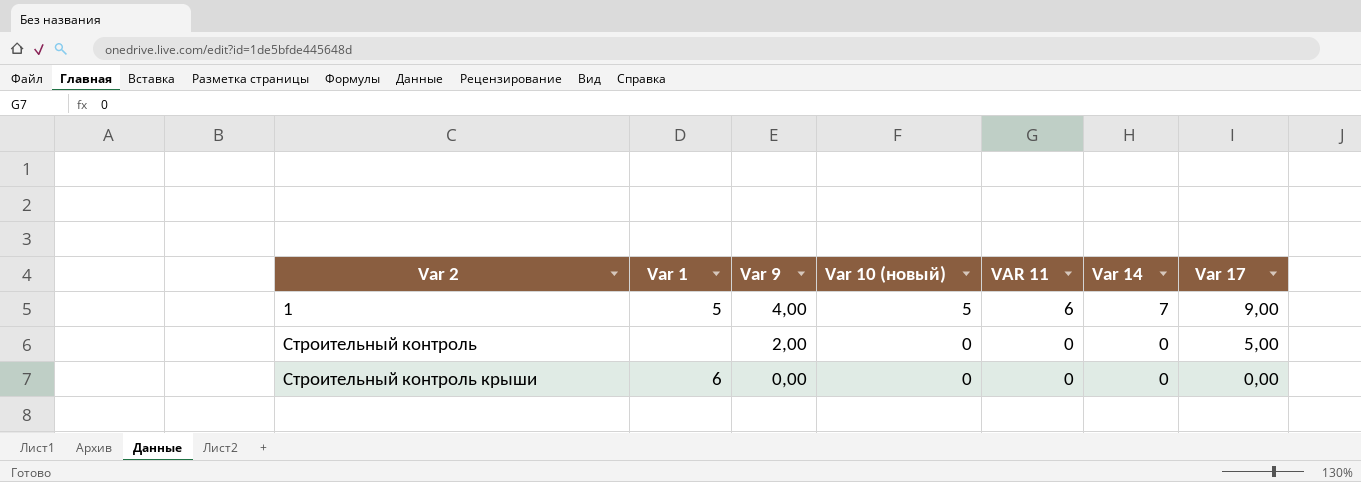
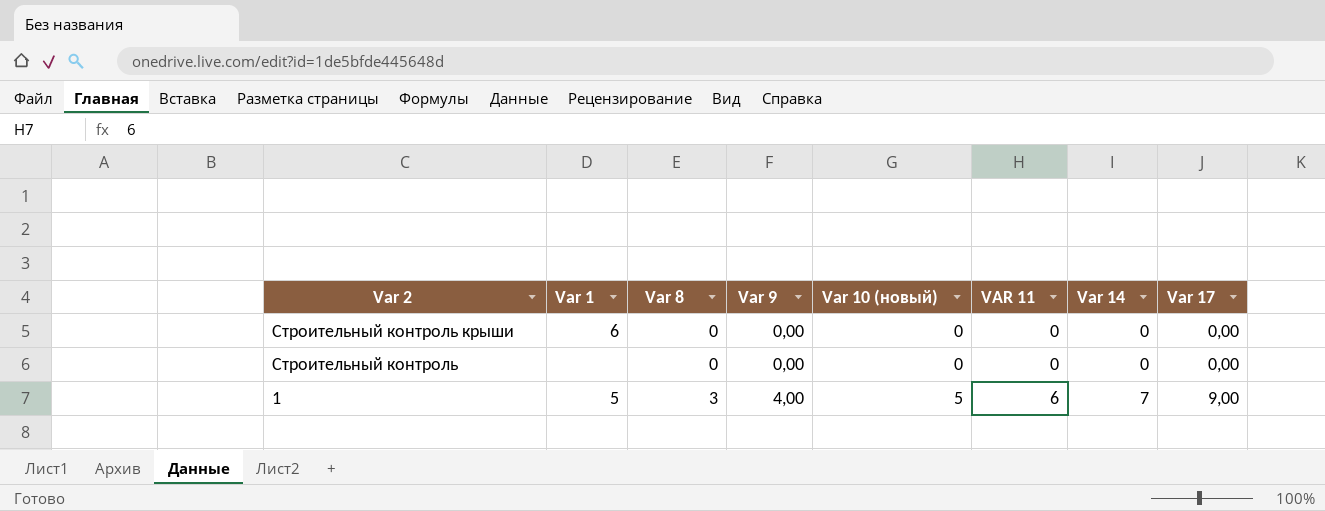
row order: Var 2 ascending -> Var 2 descending
column Var 8 | position: none -> 3
Строительный контроль | Var 9: 2,00 -> 0,00
Строительный контроль | Var 17: 5,00 -> 0,00

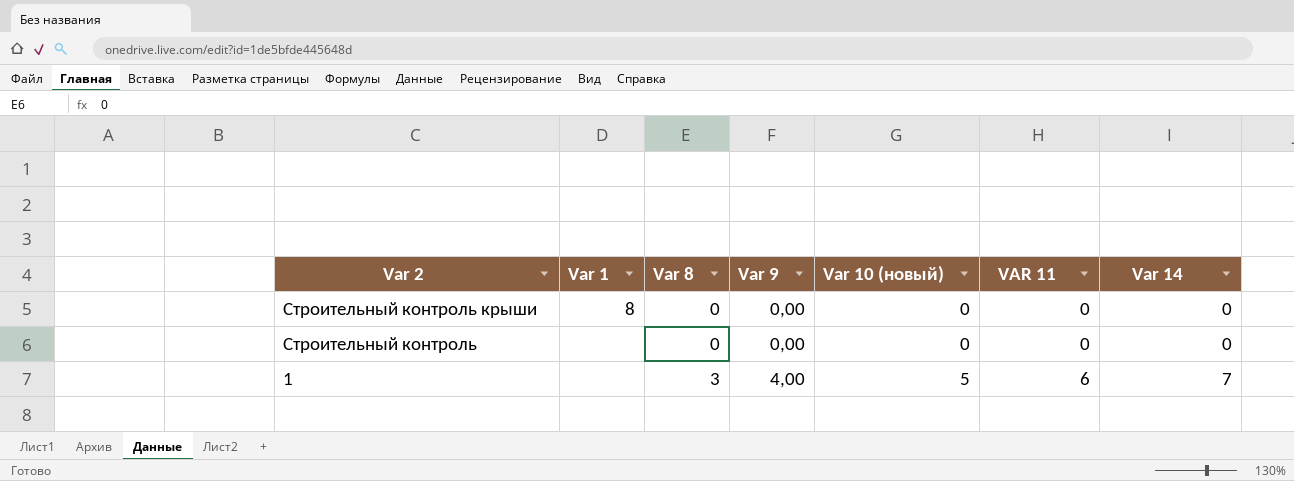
column Var 17 | position: 8 -> none
Строительный контроль крыши | Var 1: 6 -> 8
1 | Var 1: 5 -> none

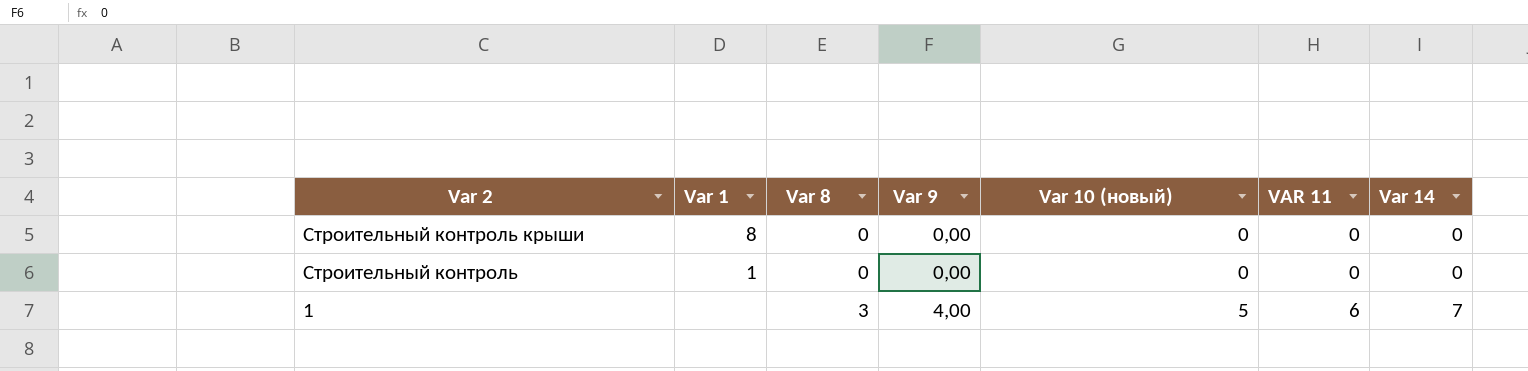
Строительный контроль | Var 1: none -> 1

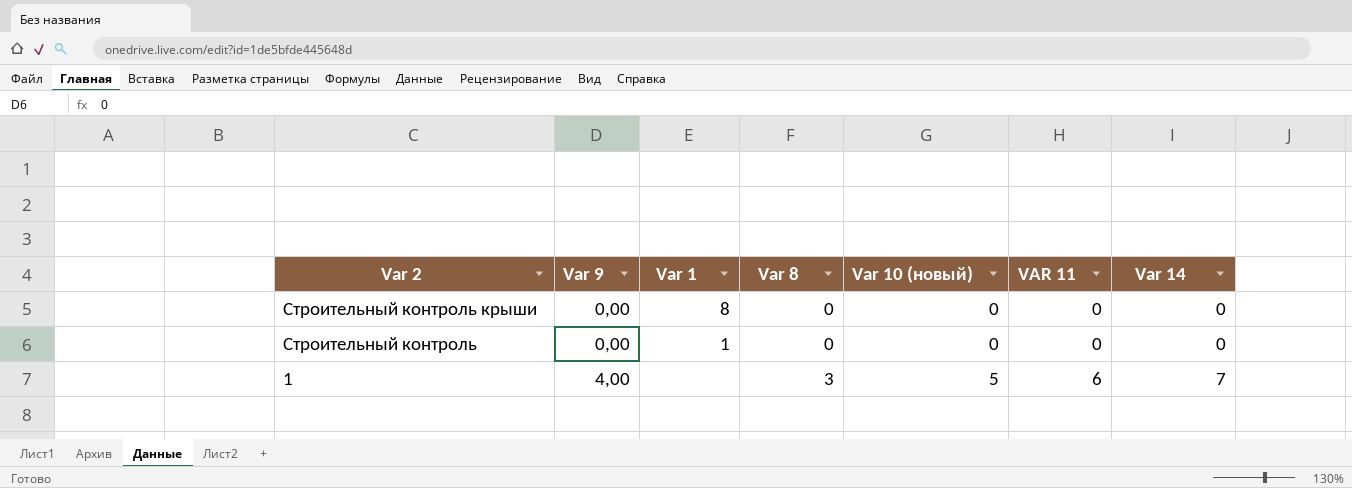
column Var 9 | position: 4 -> 2

